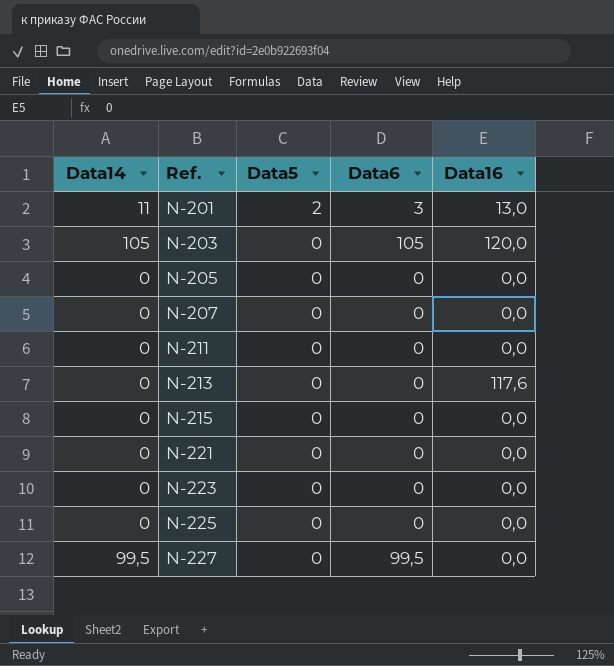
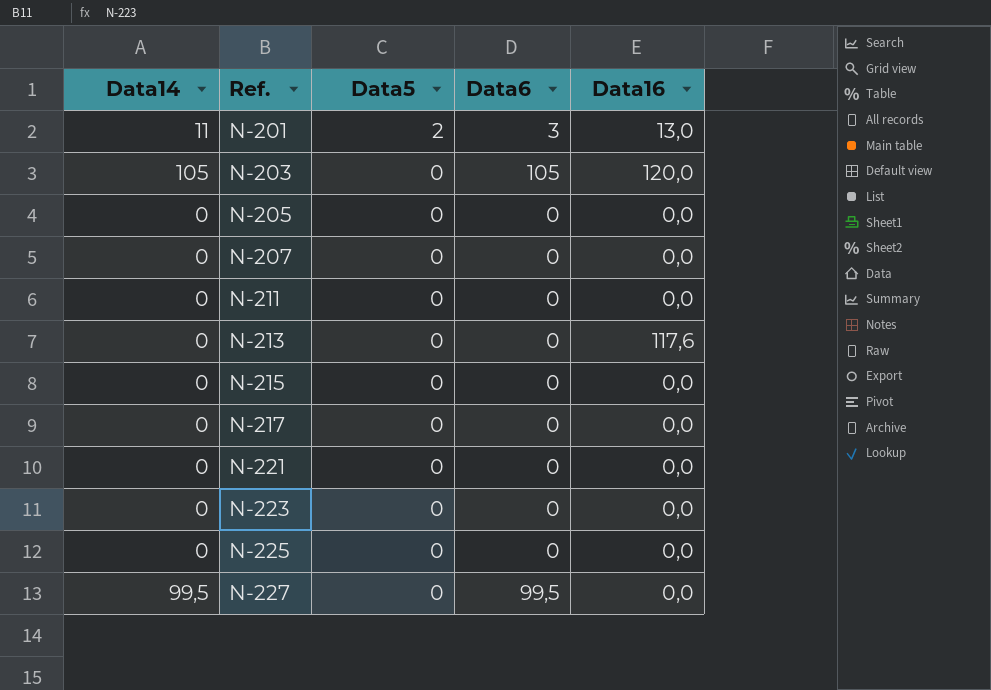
row N-217: none -> 0 | 0 | 0 | 0,0

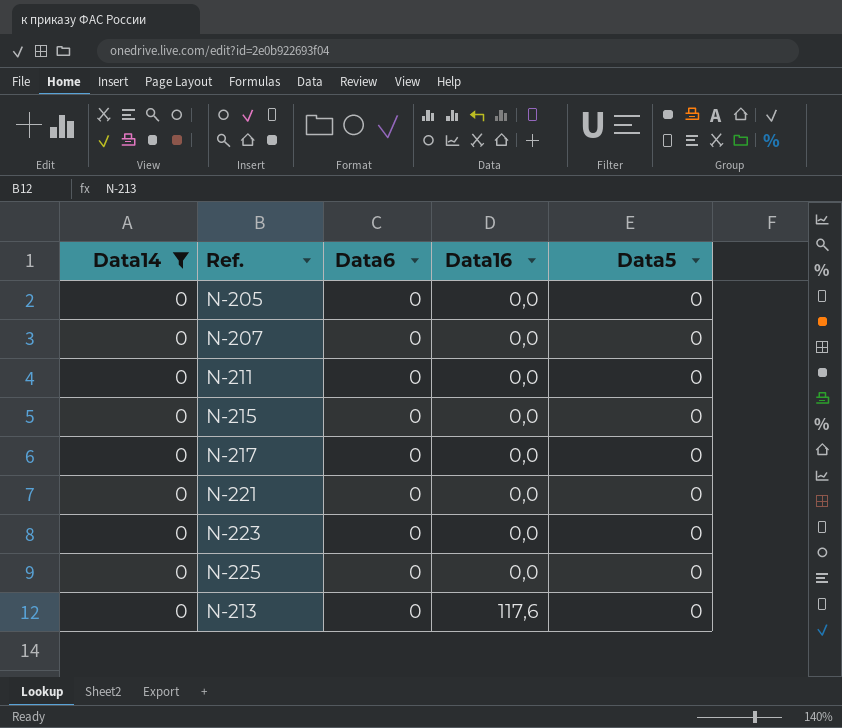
filter: none -> Data14 = 0
row order: Ref. ascending -> Data16 ascending
column Data5 | position: 3 -> 5

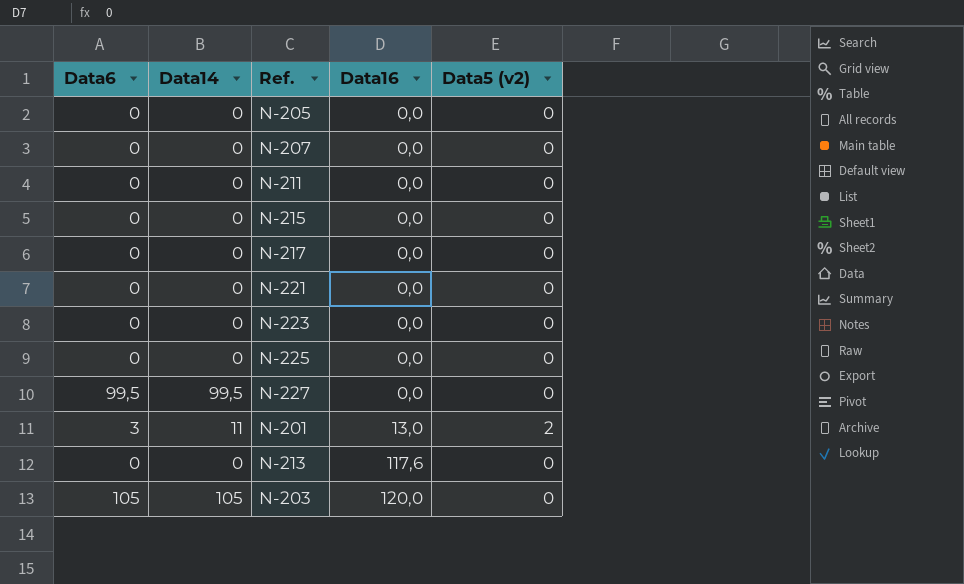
filter: Data14 = 0 -> none
column Data6 | position: 3 -> 1
column name: Data5 -> Data5 (v2)

